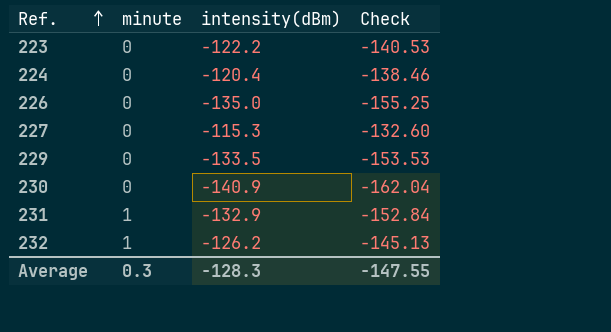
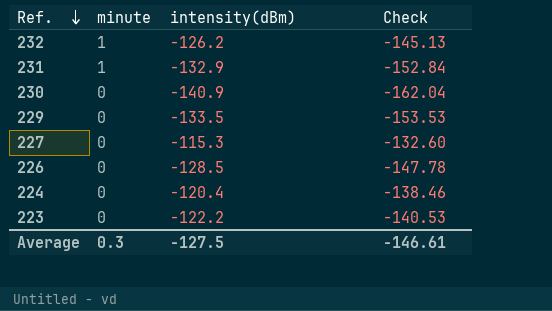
row order: Ref. ascending -> Ref. descending
226 | intensity(dBm): -135.0 -> -128.5
226 | Check: -155.25 -> -147.78
Average | intensity(dBm): -128.3 -> -127.5
Average | Check: -147.55 -> -146.61

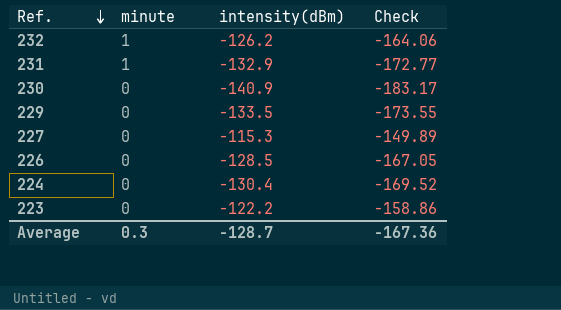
column Check | formula: [intensity(dBm)] * 1.15 -> [intensity(dBm)] * 1.3
224 | intensity(dBm): -120.4 -> -130.4
Average | intensity(dBm): -127.5 -> -128.7
Average | Check: -146.61 -> -167.36

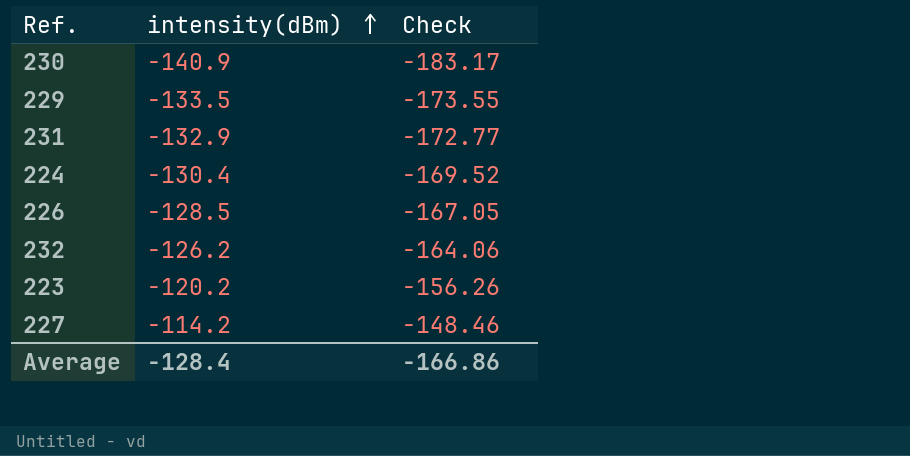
row order: Ref. descending -> intensity(dBm) ascending
column minute | position: 2 -> none
223 | intensity(dBm): -122.2 -> -120.2
223 | Check: -158.86 -> -156.26
227 | intensity(dBm): -115.3 -> -114.2
227 | Check: -149.89 -> -148.46
Average | intensity(dBm): -128.7 -> -128.4
Average | Check: -167.36 -> -166.86

